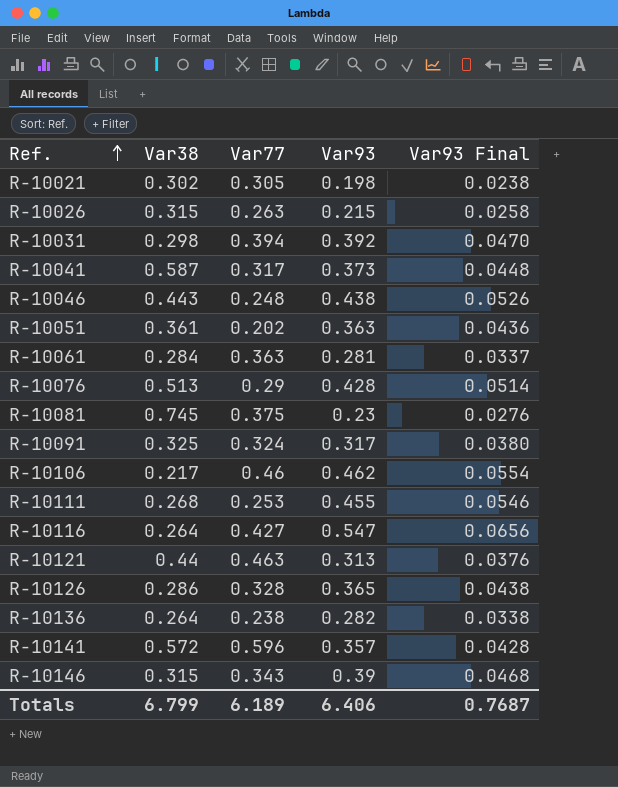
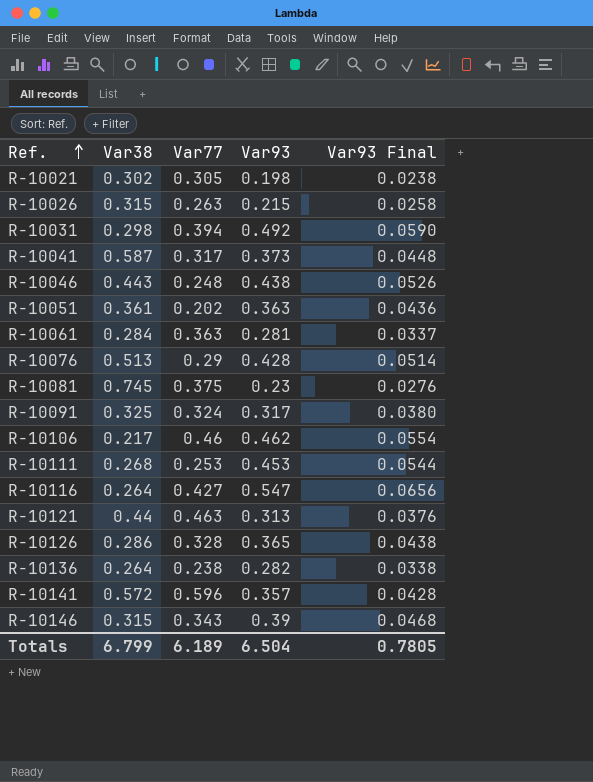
R-10031 | Var93: 0.392 -> 0.492
R-10031 | Var93 Final: 0.0470 -> 0.0590
R-10111 | Var93: 0.455 -> 0.453
R-10111 | Var93 Final: 0.0546 -> 0.0544
Totals | Var93: 6.406 -> 6.504
Totals | Var93 Final: 0.7687 -> 0.7805

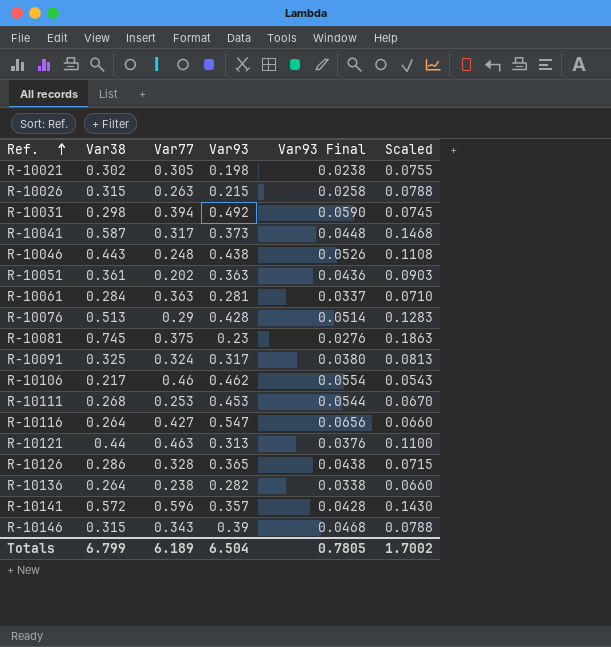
column Scaled | formula: none -> [Var38] * 0.25

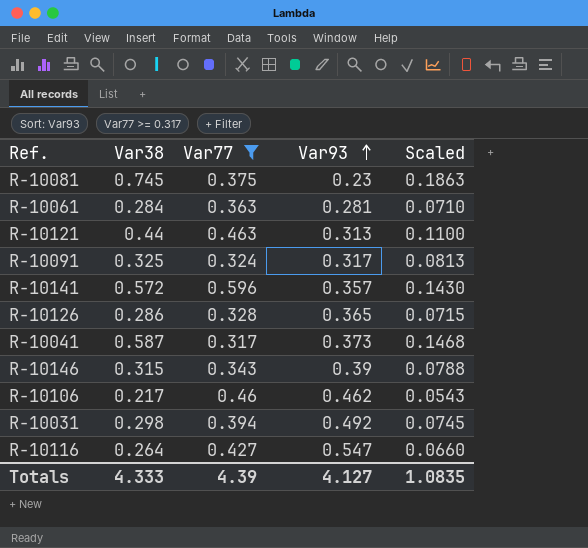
filter: none -> Var77 >= 0.317
row order: Ref. ascending -> Var93 ascending
column Var93 Final | formula: [Var93] * 0.12 -> none
Totals | Var38: 6.799 -> 4.333
Totals | Var77: 6.189 -> 4.39
Totals | Var93: 6.504 -> 4.127
Totals | Scaled: 1.7002 -> 1.0835

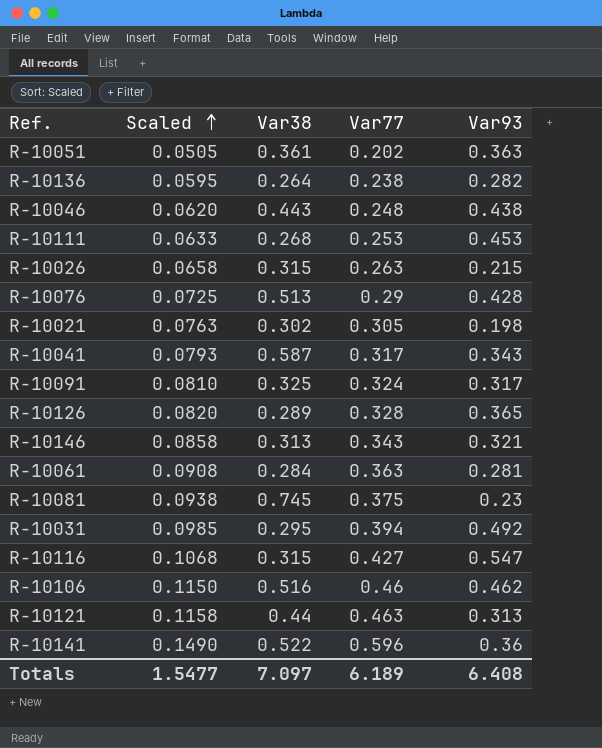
filter: Var77 >= 0.317 -> none
row order: Var93 ascending -> Scaled ascending
column Scaled | formula: [Var38] * 0.25 -> [Var77] * 0.25
column Scaled | position: 5 -> 2
R-10041 | Var93: 0.373 -> 0.343
R-10126 | Var38: 0.286 -> 0.289
R-10146 | Var38: 0.315 -> 0.313
R-10146 | Var93: 0.39 -> 0.321
R-10031 | Var38: 0.298 -> 0.295
R-10116 | Var38: 0.264 -> 0.315
R-10106 | Var38: 0.217 -> 0.516
R-10141 | Var38: 0.572 -> 0.522
R-10141 | Var93: 0.357 -> 0.36
Totals | Scaled: 1.0835 -> 1.5477
Totals | Var38: 4.333 -> 7.097
Totals | Var77: 4.39 -> 6.189
Totals | Var93: 4.127 -> 6.408

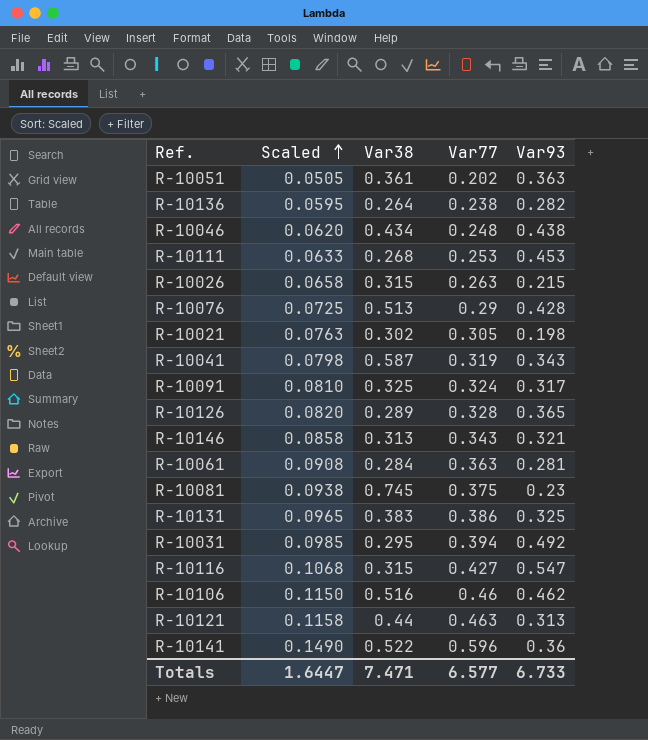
R-10046 | Var38: 0.443 -> 0.434
R-10041 | Scaled: 0.0793 -> 0.0798
R-10041 | Var77: 0.317 -> 0.319
row R-10131: none -> 0.0965 | 0.383 | 0.386 | 0.325
Totals | Scaled: 1.5477 -> 1.6447
Totals | Var38: 7.097 -> 7.471
Totals | Var77: 6.189 -> 6.577
Totals | Var93: 6.408 -> 6.733

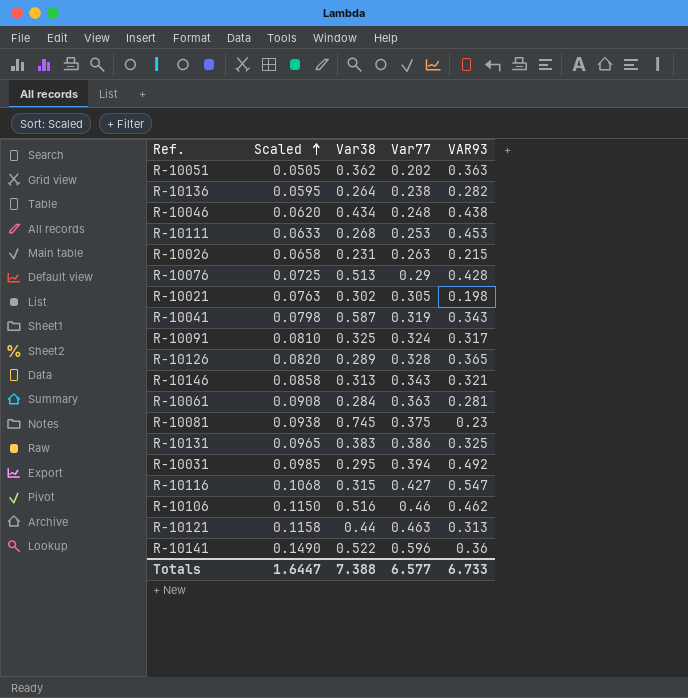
column name: Var93 -> VAR93
R-10051 | Var38: 0.361 -> 0.362
R-10026 | Var38: 0.315 -> 0.231
Totals | Var38: 7.471 -> 7.388

